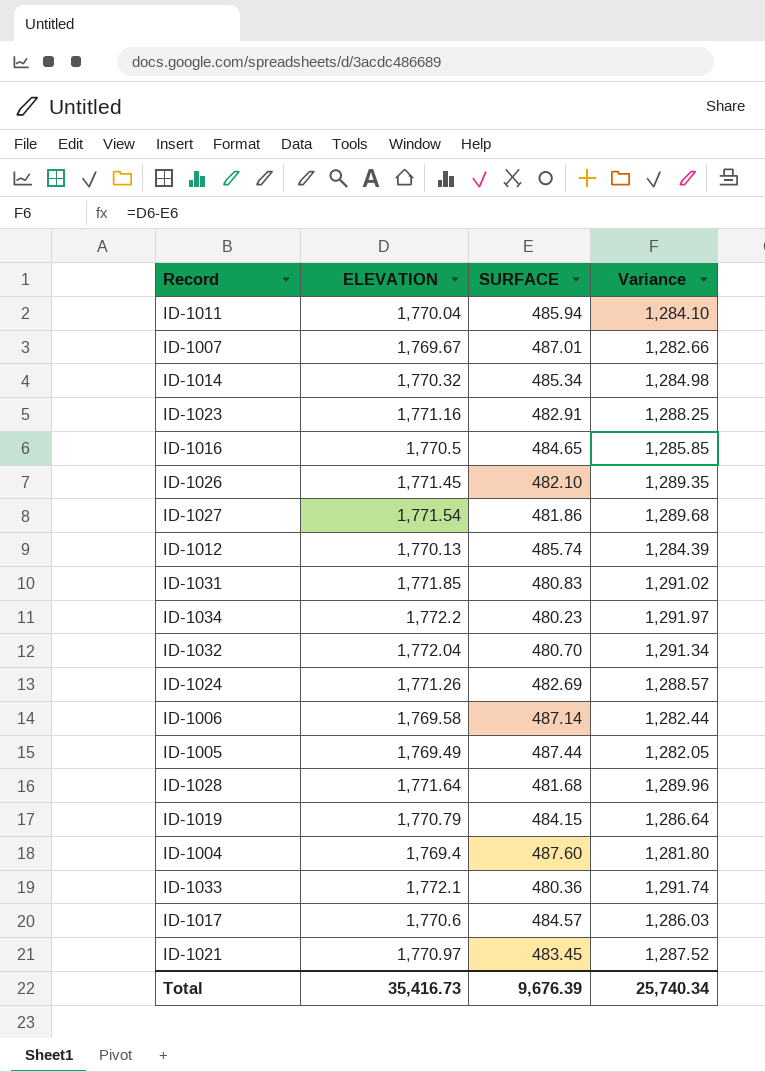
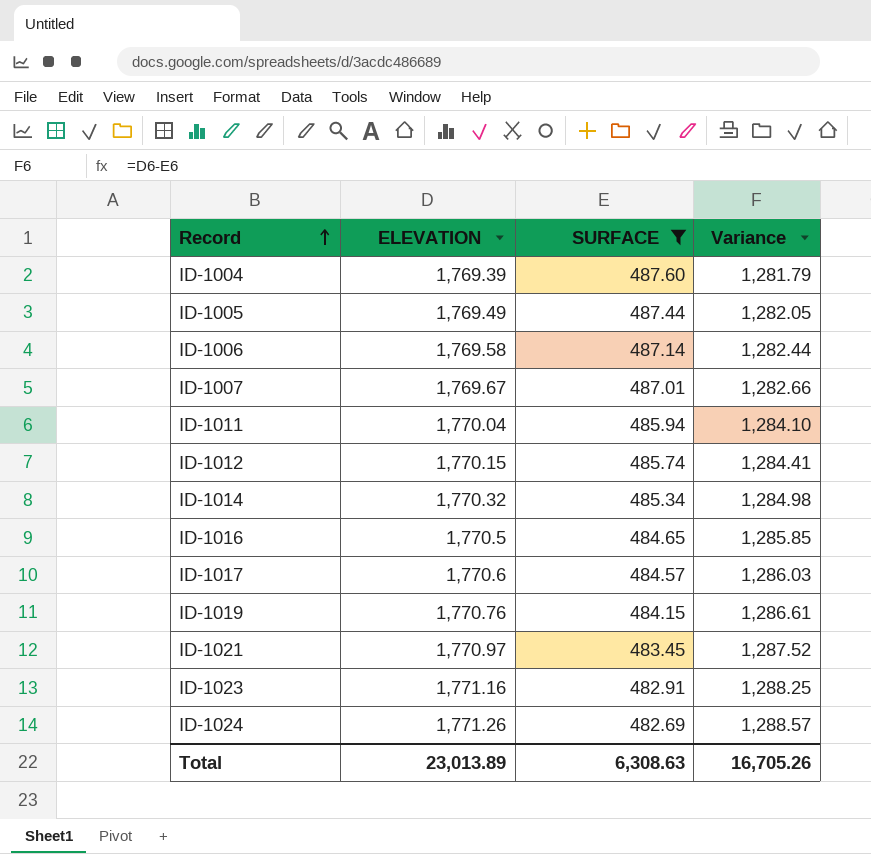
filter: none -> SURFACE >= 482.69
row order: none -> Record ascending
ID-1004 | ELEVATION: 1,769.4 -> 1,769.39
ID-1004 | Variance: 1,281.80 -> 1,281.79
ID-1012 | ELEVATION: 1,770.13 -> 1,770.15
ID-1012 | Variance: 1,284.39 -> 1,284.41
ID-1019 | ELEVATION: 1,770.79 -> 1,770.76
ID-1019 | Variance: 1,286.64 -> 1,286.61
Total | ELEVATION: 35,416.73 -> 23,013.89
Total | SURFACE: 9,676.39 -> 6,308.63
Total | Variance: 25,740.34 -> 16,705.26

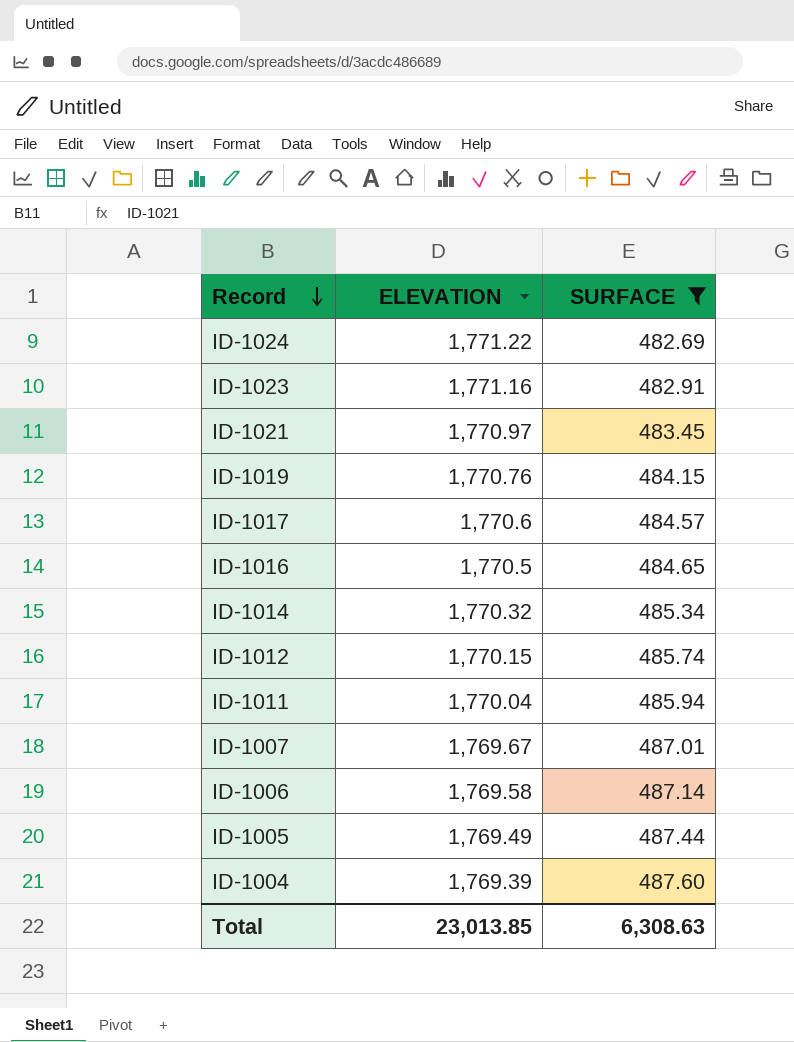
row order: Record ascending -> Record descending
column Variance | formula: [ELEVATION] - [SURFACE] -> none
ID-1024 | ELEVATION: 1,771.26 -> 1,771.22
Total | ELEVATION: 23,013.89 -> 23,013.85

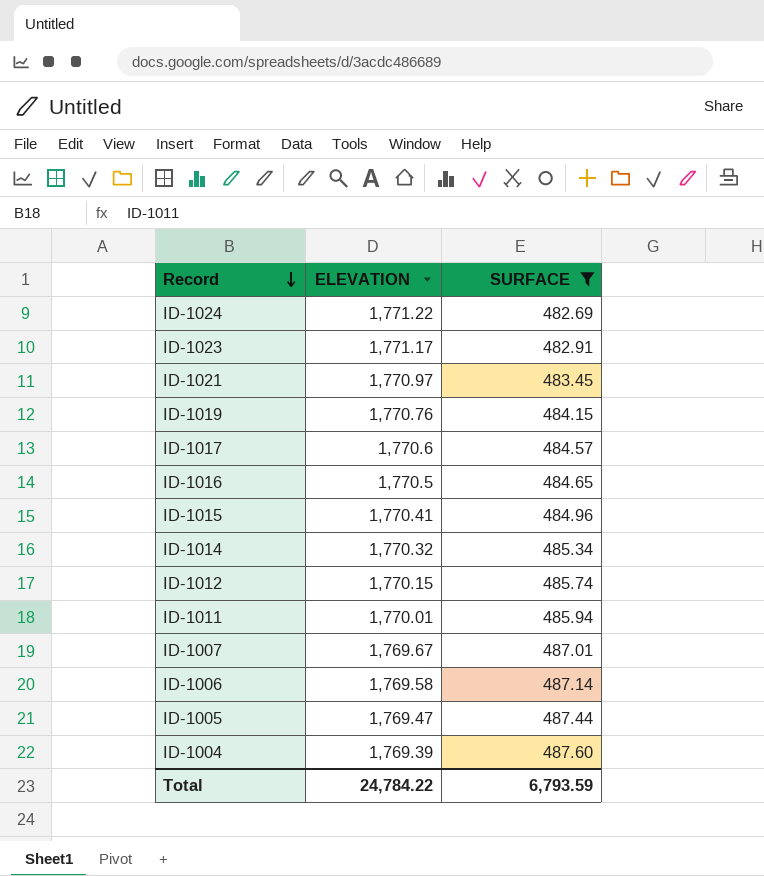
ID-1023 | ELEVATION: 1,771.16 -> 1,771.17
row ID-1015: none -> 1,770.41 | 484.96
ID-1011 | ELEVATION: 1,770.04 -> 1,770.01
ID-1005 | ELEVATION: 1,769.49 -> 1,769.47
Total | ELEVATION: 23,013.85 -> 24,784.22
Total | SURFACE: 6,308.63 -> 6,793.59

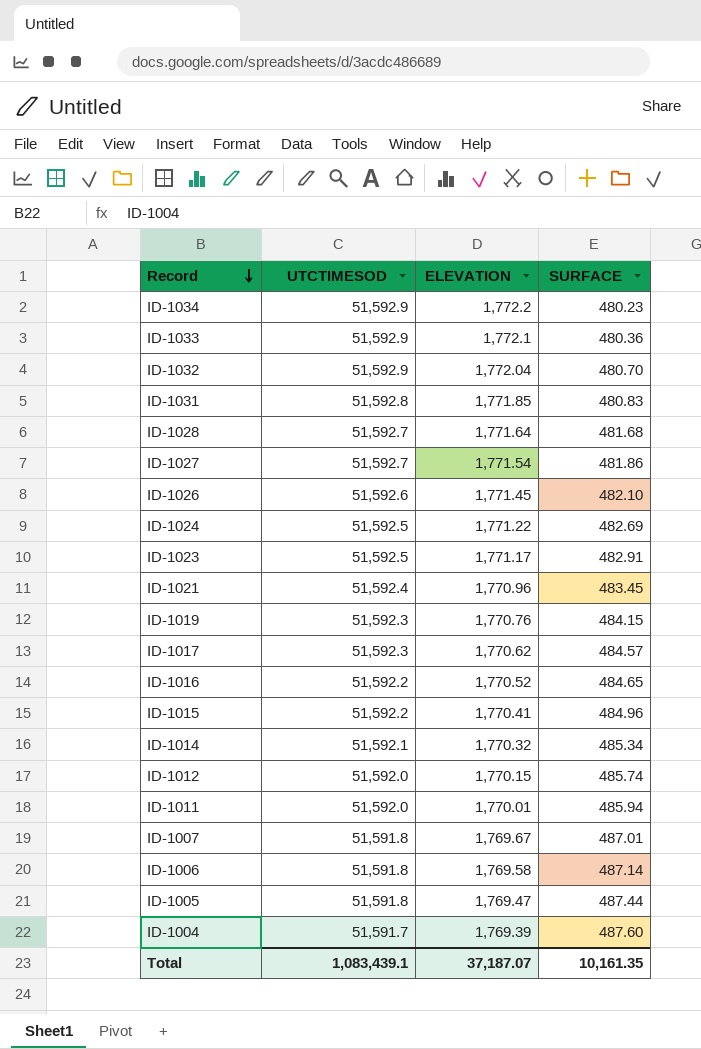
filter: SURFACE >= 482.69 -> none
column UTCTIMESOD | position: none -> 2
ID-1021 | ELEVATION: 1,770.97 -> 1,770.96
ID-1017 | ELEVATION: 1,770.6 -> 1,770.62
ID-1016 | ELEVATION: 1,770.5 -> 1,770.52
Total | ELEVATION: 24,784.22 -> 37,187.07
Total | SURFACE: 6,793.59 -> 10,161.35

